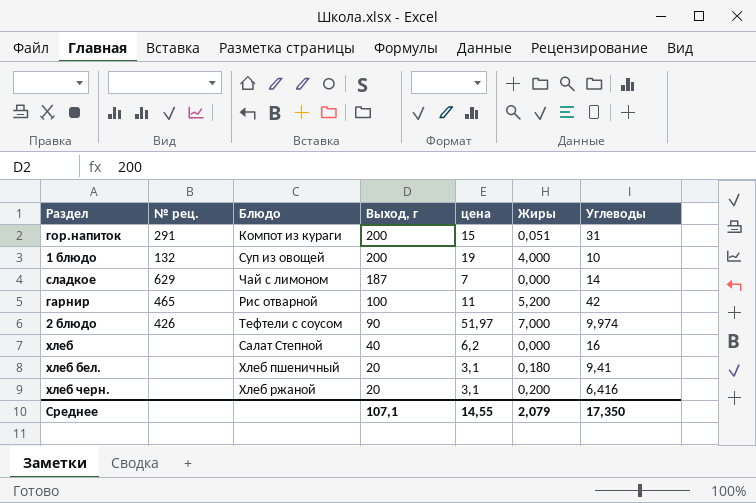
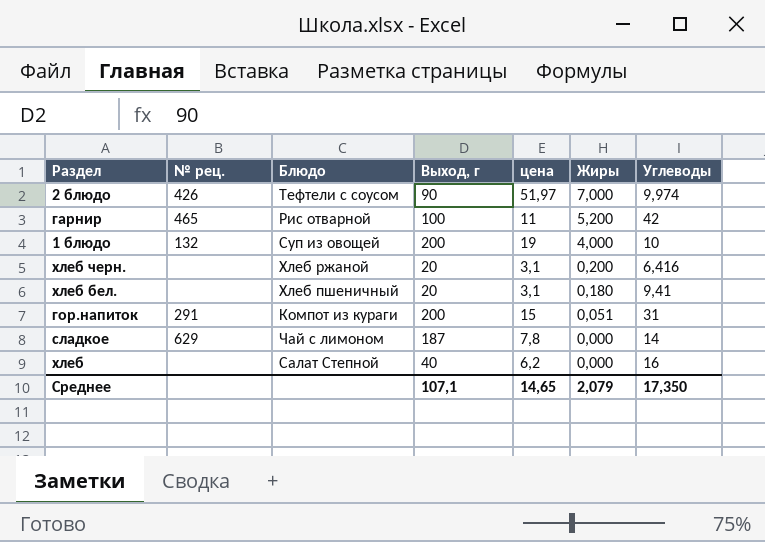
row order: Выход, г descending -> Жиры descending
сладкое | цена: 7 -> 7,8
Среднее | цена: 14,55 -> 14,65

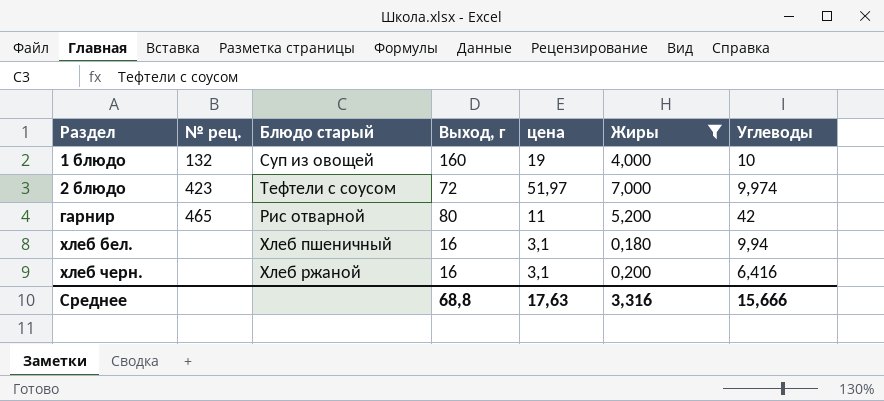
filter: none -> Жиры >= 0,180
row order: Жиры descending -> Раздел ascending
column name: Блюдо -> Блюдо старый
1 блюдо | Выход, г: 200 -> 160
2 блюдо | № рец.: 426 -> 423
2 блюдо | Выход, г: 90 -> 72
гарнир | Выход, г: 100 -> 80
хлеб бел. | Выход, г: 20 -> 16
хлеб бел. | Углеводы: 9,41 -> 9,94
хлеб черн. | Выход, г: 20 -> 16
Среднее | Выход, г: 107,1 -> 68,8
Среднее | цена: 14,65 -> 17,63
Среднее | Жиры: 2,079 -> 3,316
Среднее | Углеводы: 17,350 -> 15,666

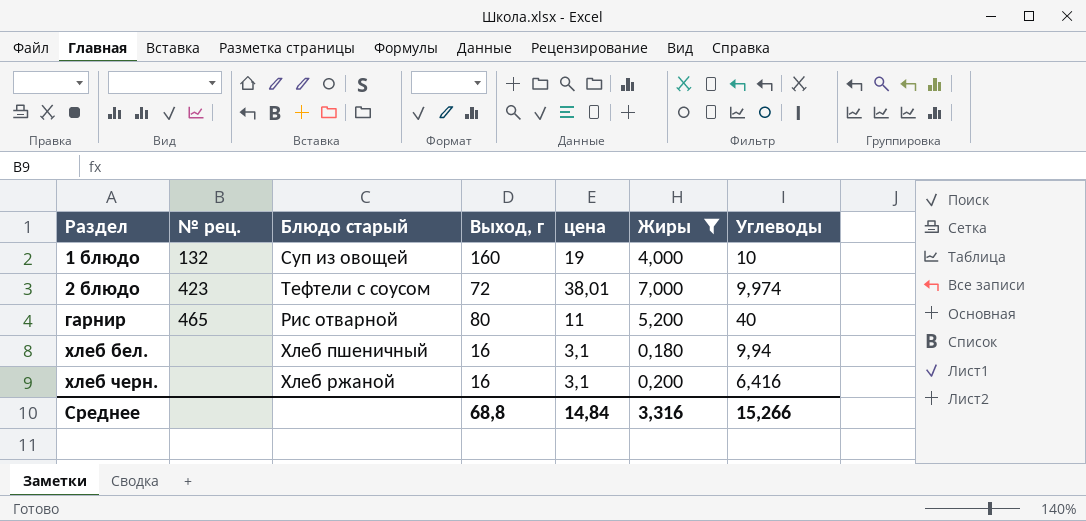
2 блюдо | цена: 51,97 -> 38,01
гарнир | Углеводы: 42 -> 40
Среднее | цена: 17,63 -> 14,84
Среднее | Углеводы: 15,666 -> 15,266

